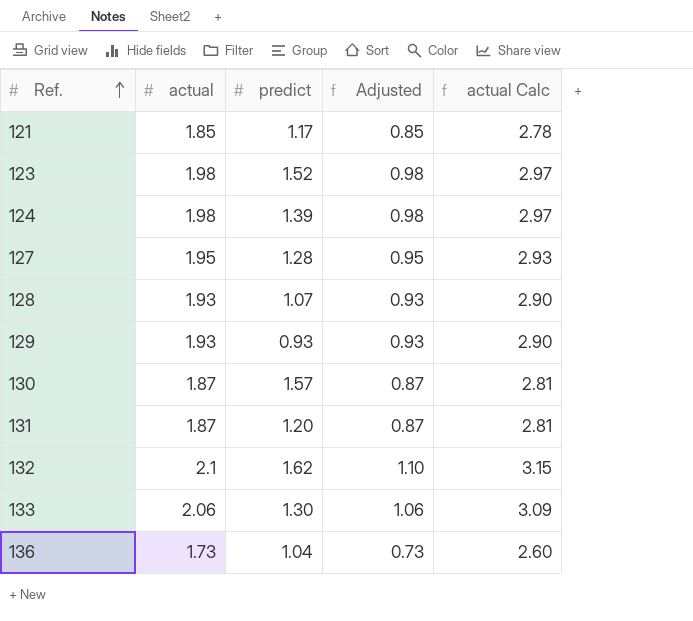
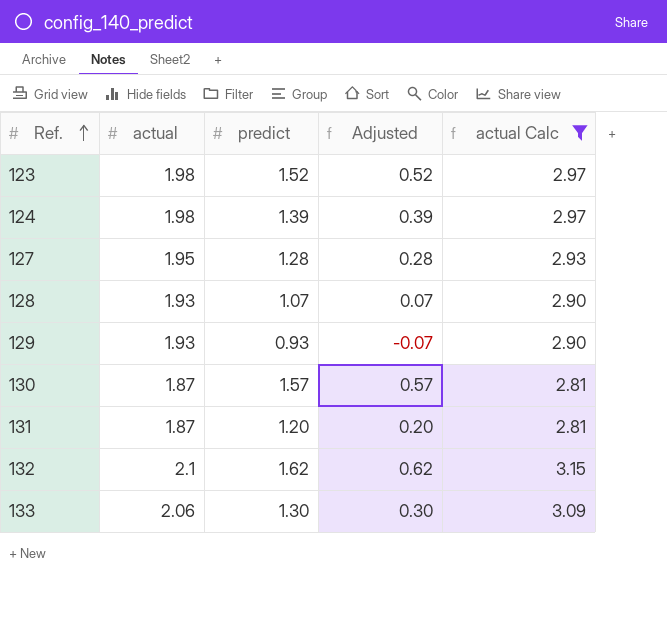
filter: none -> actual Calc >= 2.81
column Adjusted | formula: [actual] - 1 -> [predict] - 1

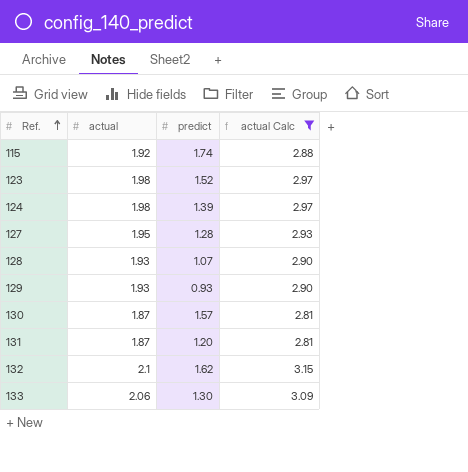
column Adjusted | formula: [predict] - 1 -> none
row 115: none -> 1.92 | 1.74 | 2.88

